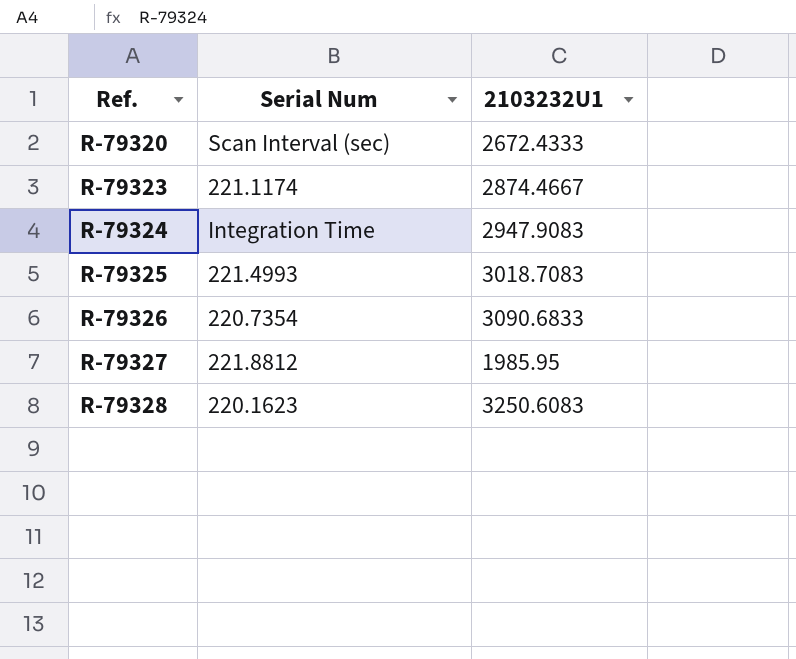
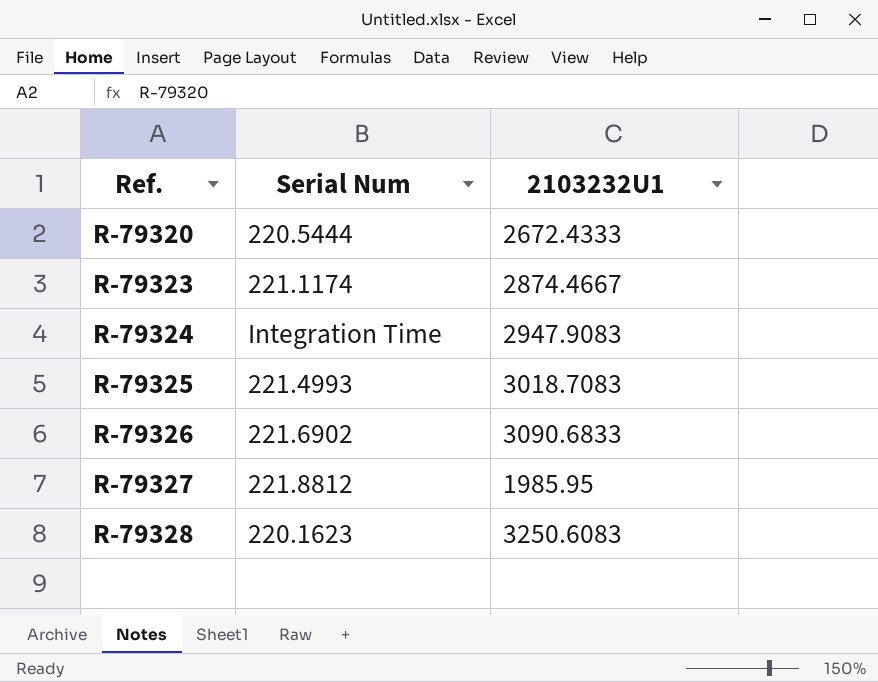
R-79320 | Serial Num: Scan Interval (sec) -> 220.5444
R-79326 | Serial Num: 220.7354 -> 221.6902

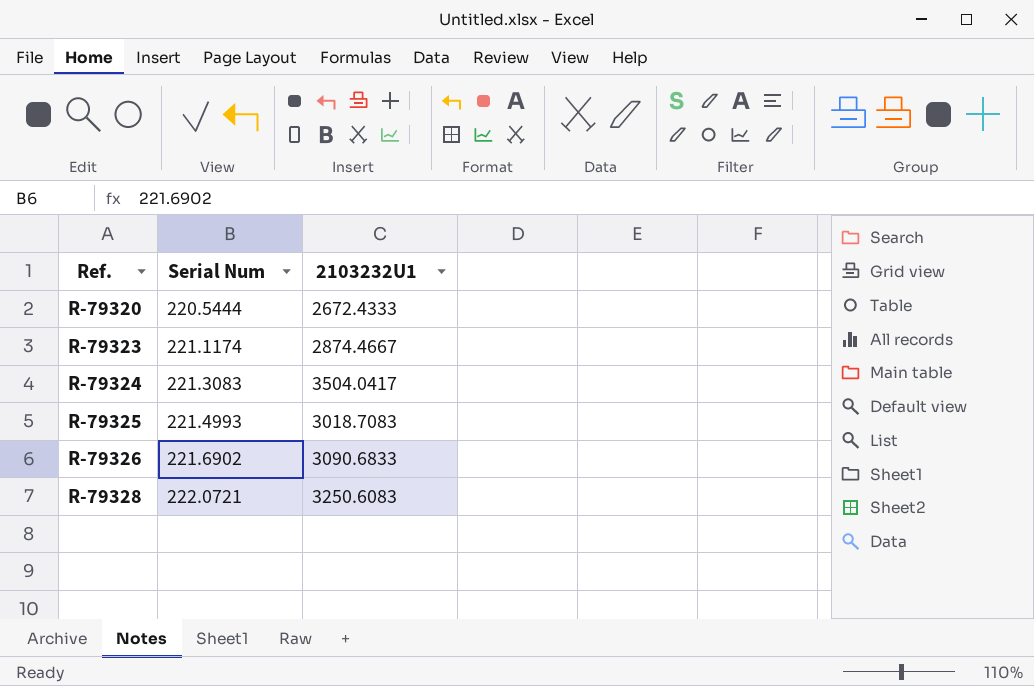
row R-79327: 221.8812 | 1985.95 -> none
R-79324 | Serial Num: Integration Time -> 221.3083
R-79324 | 2103232U1: 2947.9083 -> 3504.0417
R-79328 | Serial Num: 220.1623 -> 222.0721

